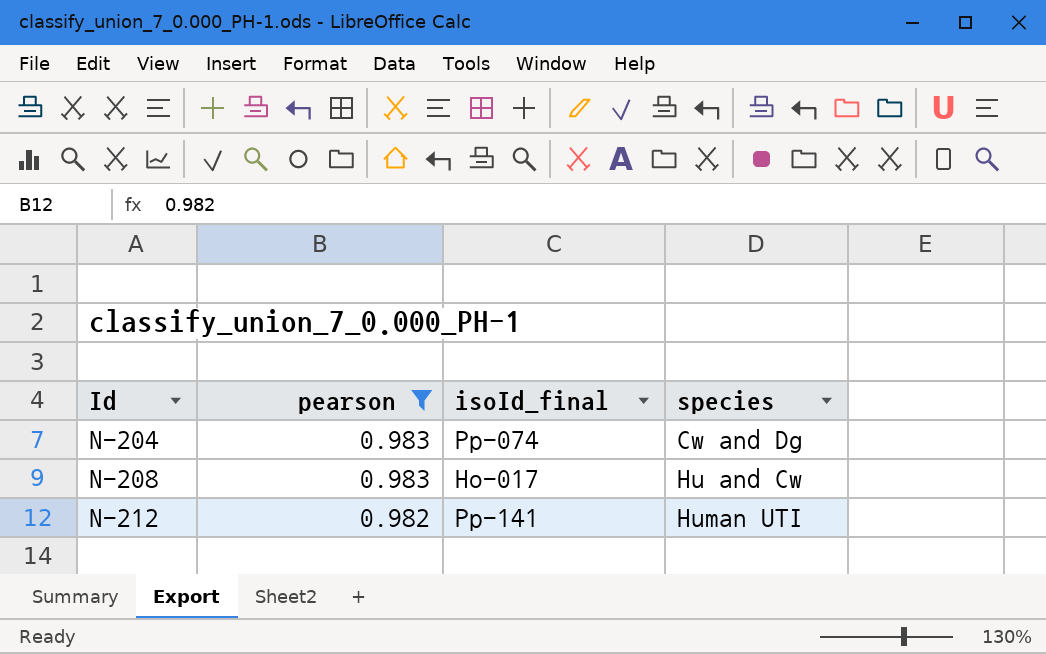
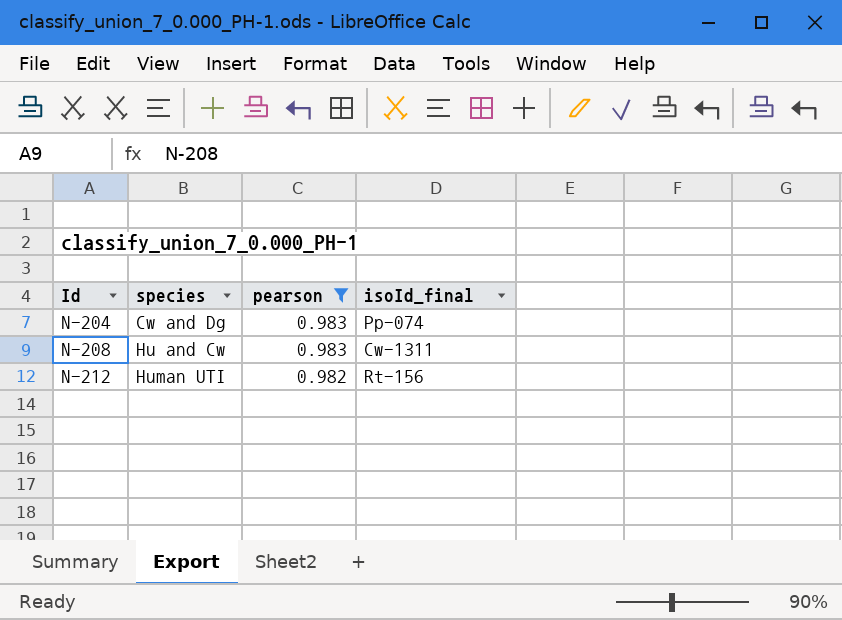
column species | position: 4 -> 2
N-208 | isoId_final: Ho-017 -> Cw-1311
N-212 | isoId_final: Pp-141 -> Rt-156

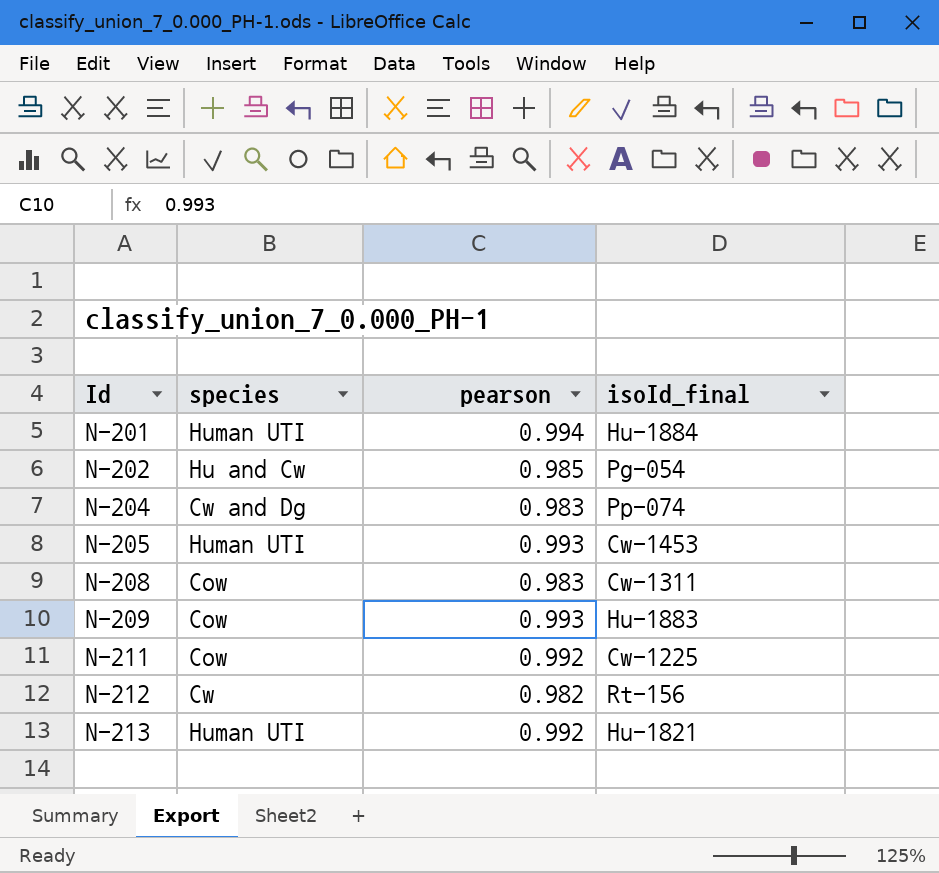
filter: pearson <= 0.983 -> none
N-208 | species: Hu and Cw -> Cow
N-212 | species: Human UTI -> Cw

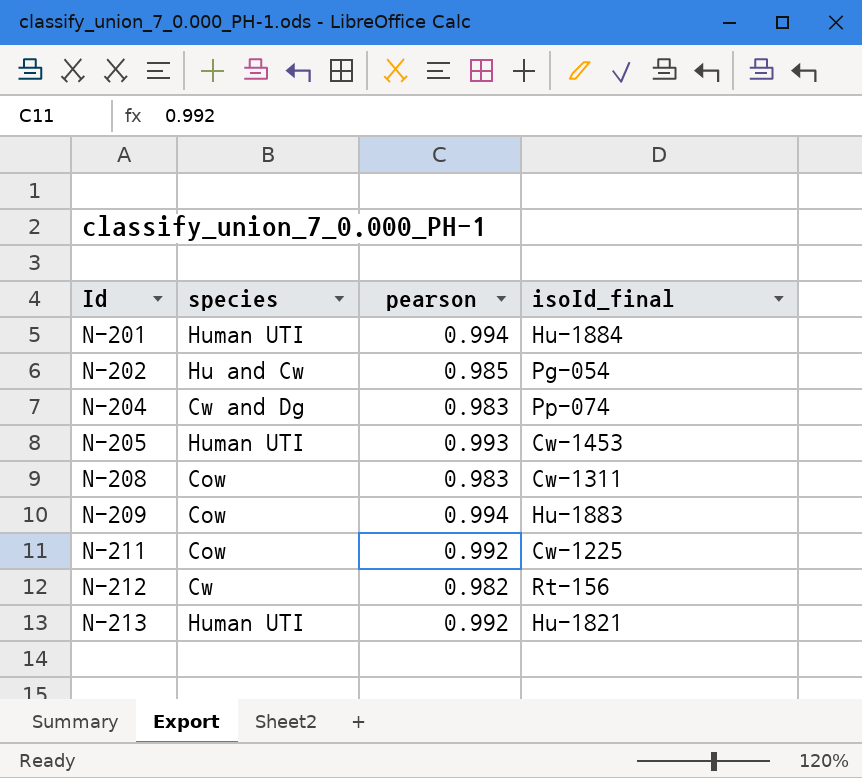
N-209 | pearson: 0.993 -> 0.994

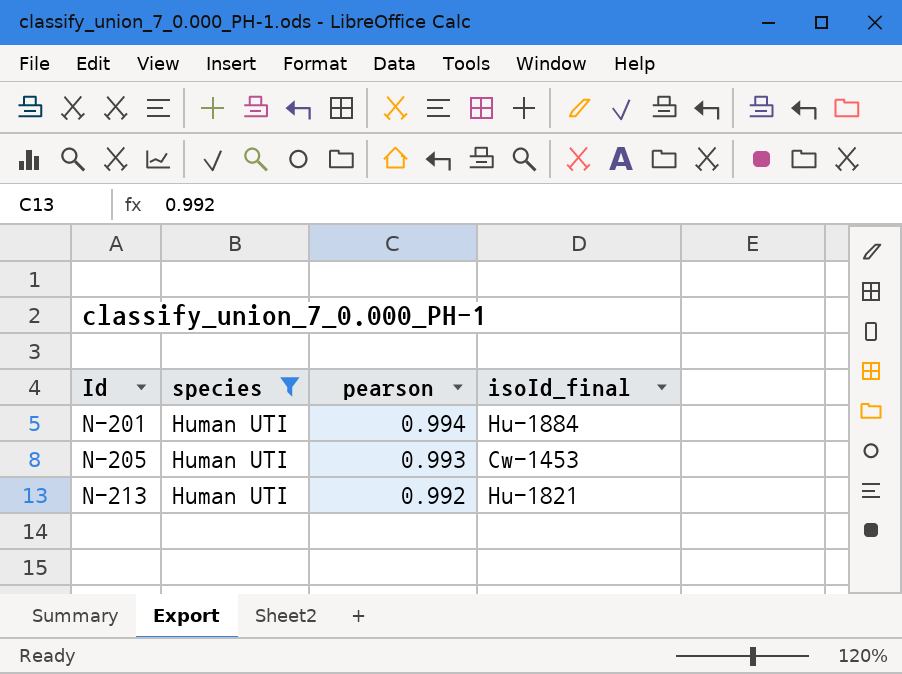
filter: none -> species = Human UTI

